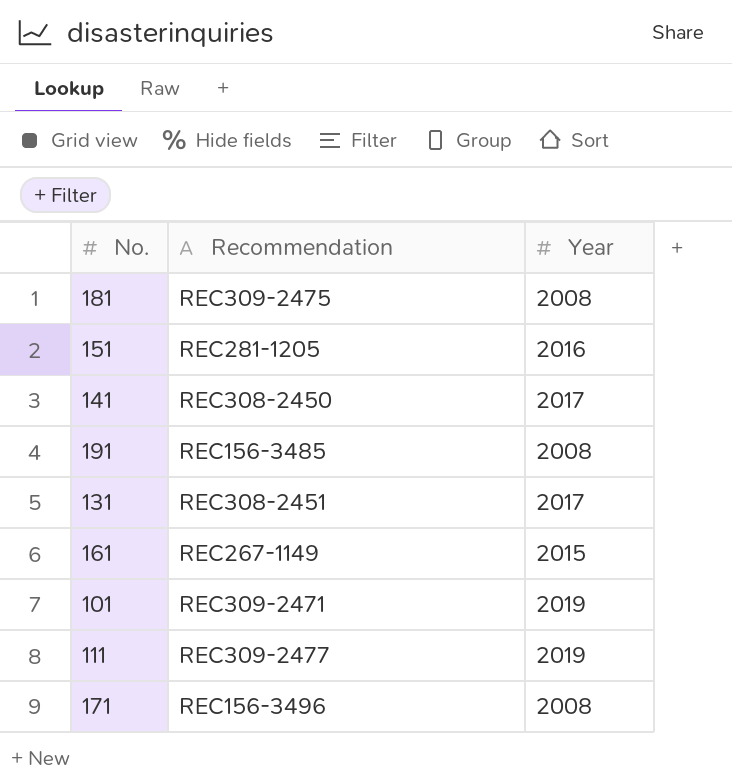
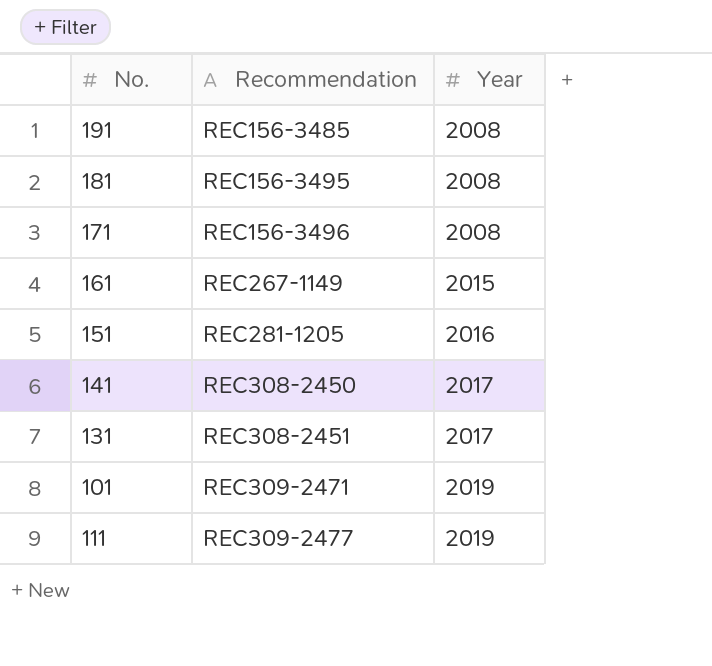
row order: none -> Recommendation ascending
181 | Recommendation: REC309-2475 -> REC156-3495

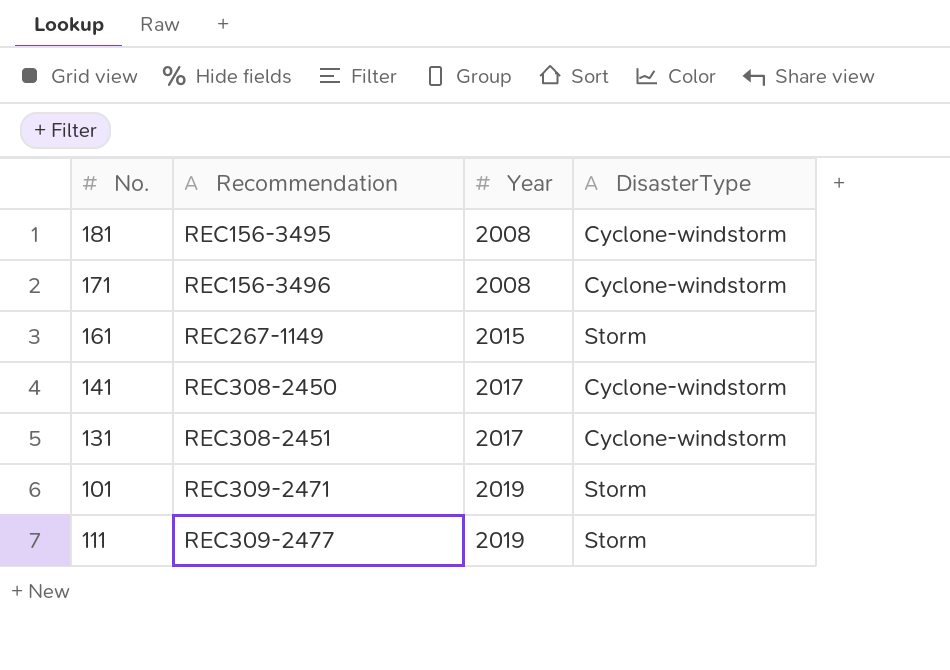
column DisasterType | position: none -> 4
row 191: REC156-3485 | 2008 -> none
row 151: REC281-1205 | 2016 -> none

